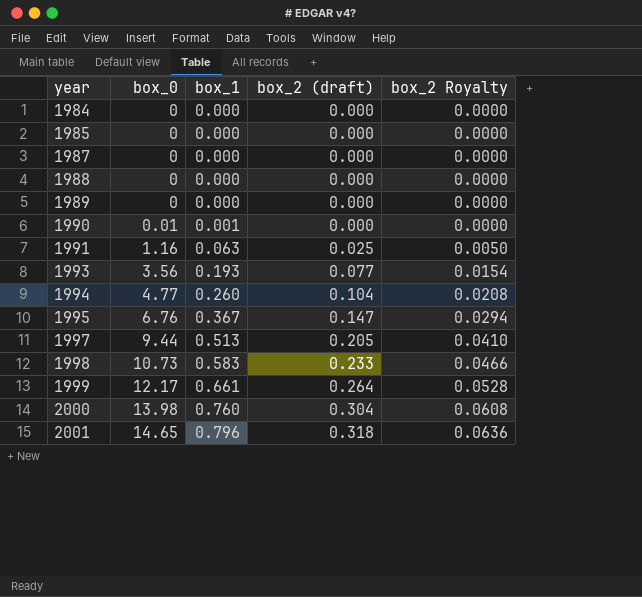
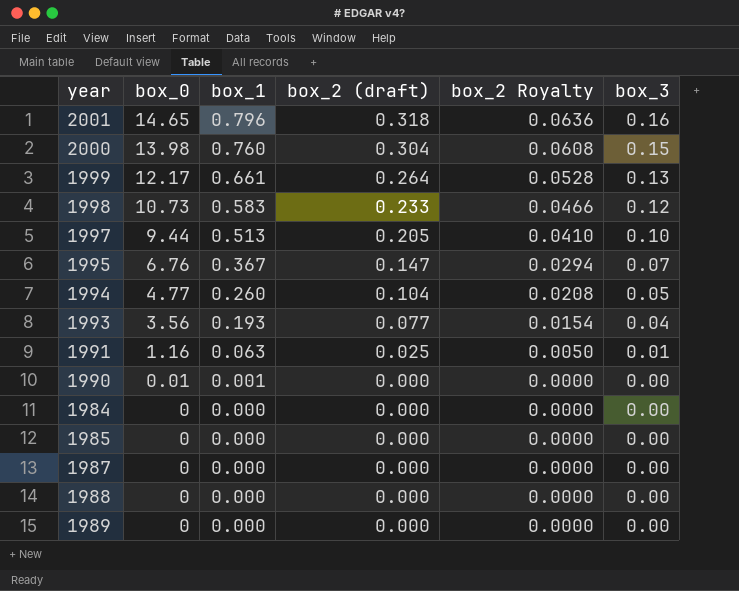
row order: year ascending -> box_0 descending
column box_3 | position: none -> 6

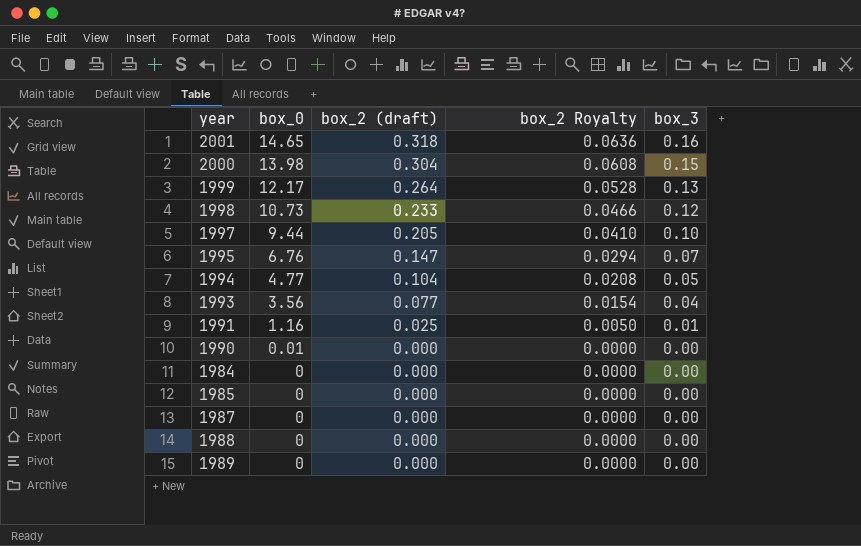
column box_1 | position: 3 -> none

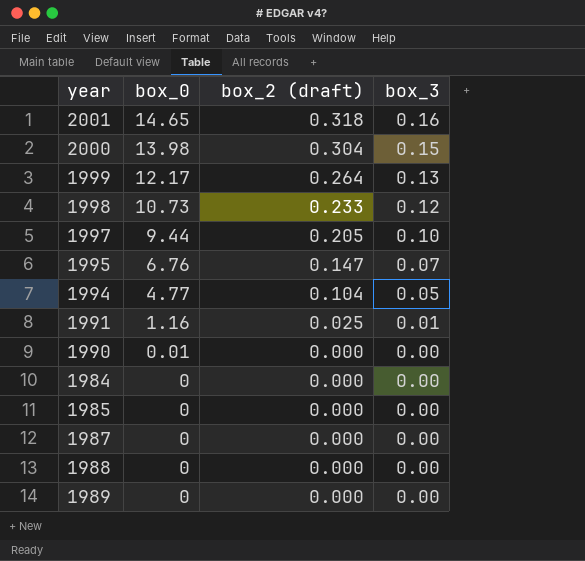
column box_2 Royalty | formula: [box_2 (draft)] * 0.2 -> none
row 1993: 3.56 | 0.077 | 0.0154 | 0.04 -> none

